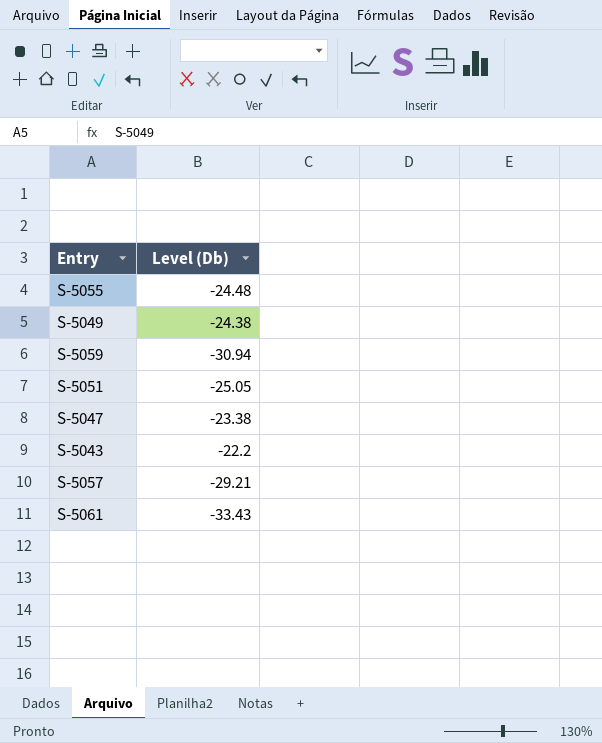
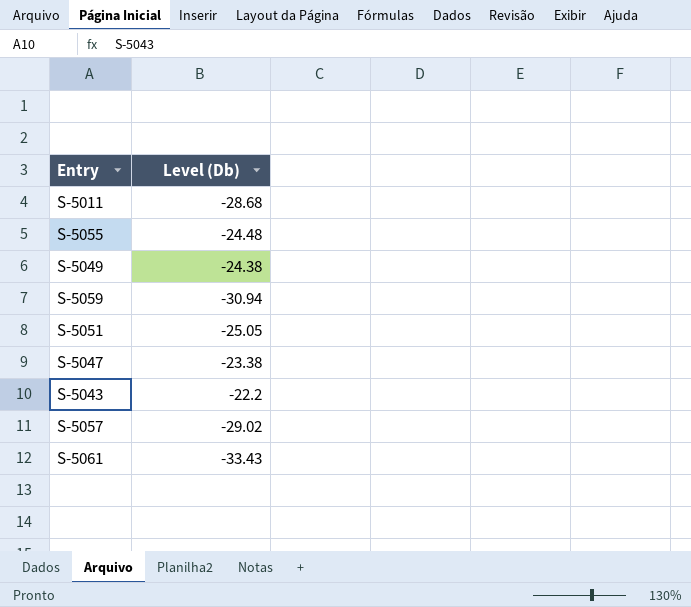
row S-5011: none -> -28.68
S-5057 | Level (Db): -29.21 -> -29.02

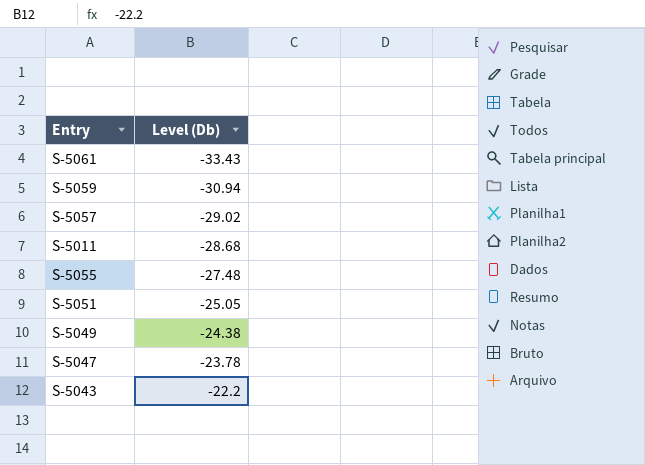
row order: none -> Level (Db) ascending
S-5055 | Level (Db): -24.48 -> -27.48
S-5047 | Level (Db): -23.38 -> -23.78

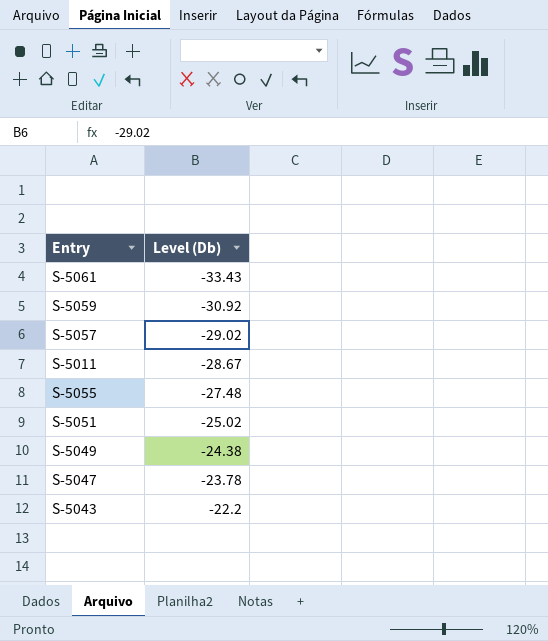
S-5059 | Level (Db): -30.94 -> -30.92
S-5011 | Level (Db): -28.68 -> -28.67
S-5051 | Level (Db): -25.05 -> -25.02

